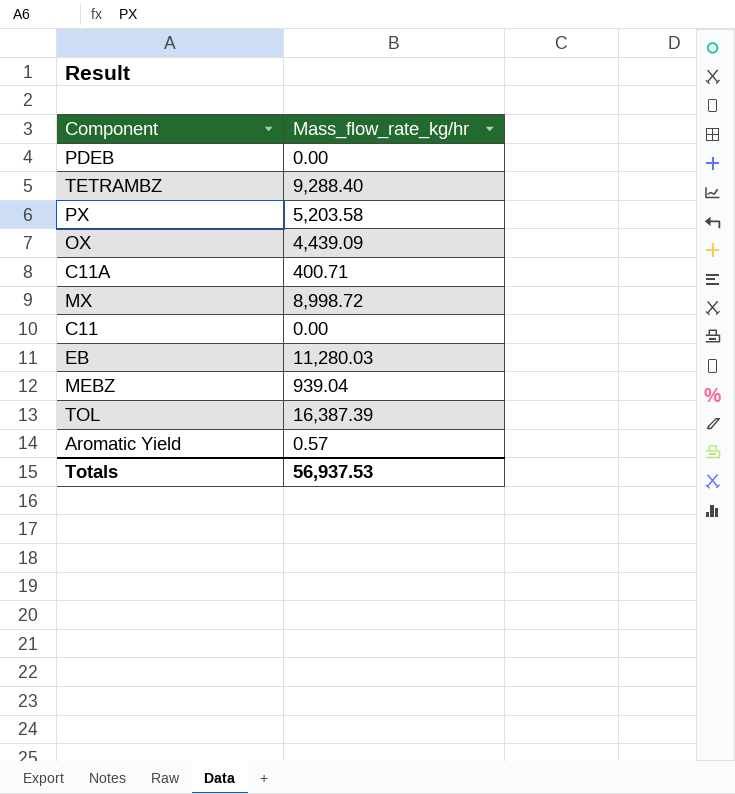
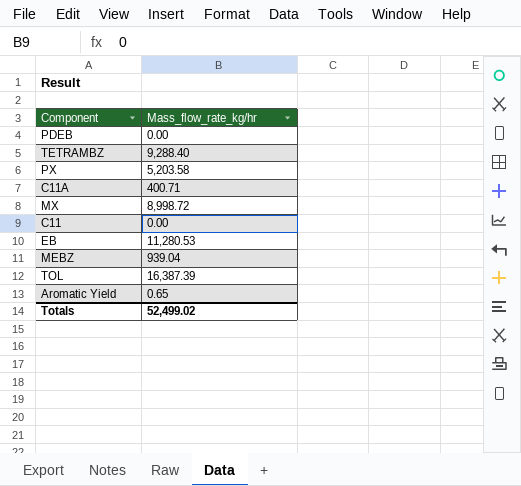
row OX: 4,439.09 -> none
EB | Mass_flow_rate_kg/hr: 11,280.03 -> 11,280.53
Aromatic Yield | Mass_flow_rate_kg/hr: 0.57 -> 0.65
Totals | Mass_flow_rate_kg/hr: 56,937.53 -> 52,499.02

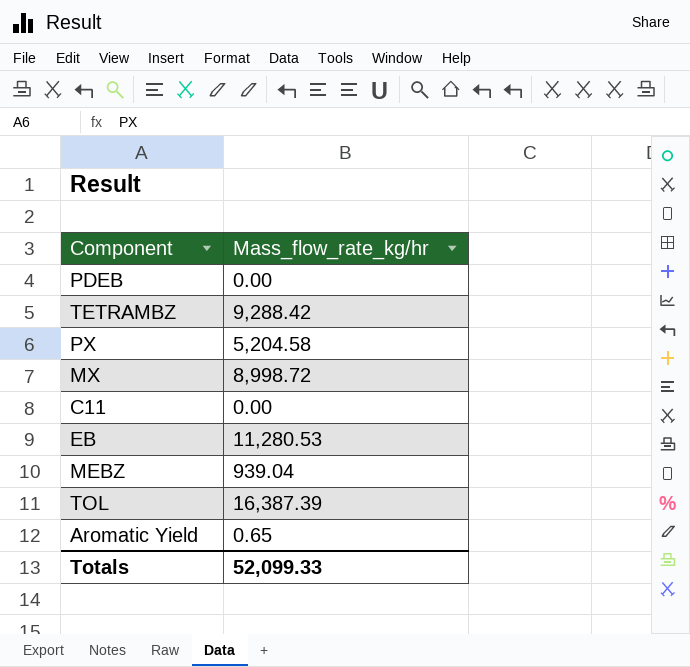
row C11A: 400.71 -> none
TETRAMBZ | Mass_flow_rate_kg/hr: 9,288.40 -> 9,288.42
PX | Mass_flow_rate_kg/hr: 5,203.58 -> 5,204.58
Totals | Mass_flow_rate_kg/hr: 52,499.02 -> 52,099.33

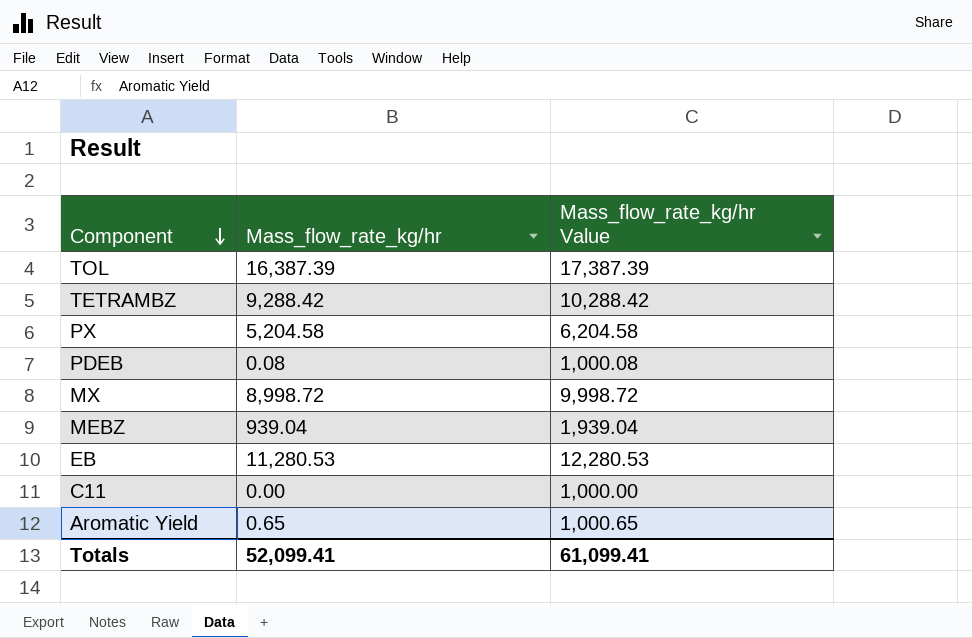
row order: none -> Component descending
column Mass_flow_rate_kg/hr Value | formula: none -> [Mass_flow_rate_kg/hr] + 1000
PDEB | Mass_flow_rate_kg/hr: 0.00 -> 0.08
Totals | Mass_flow_rate_kg/hr: 52,099.33 -> 52,099.41

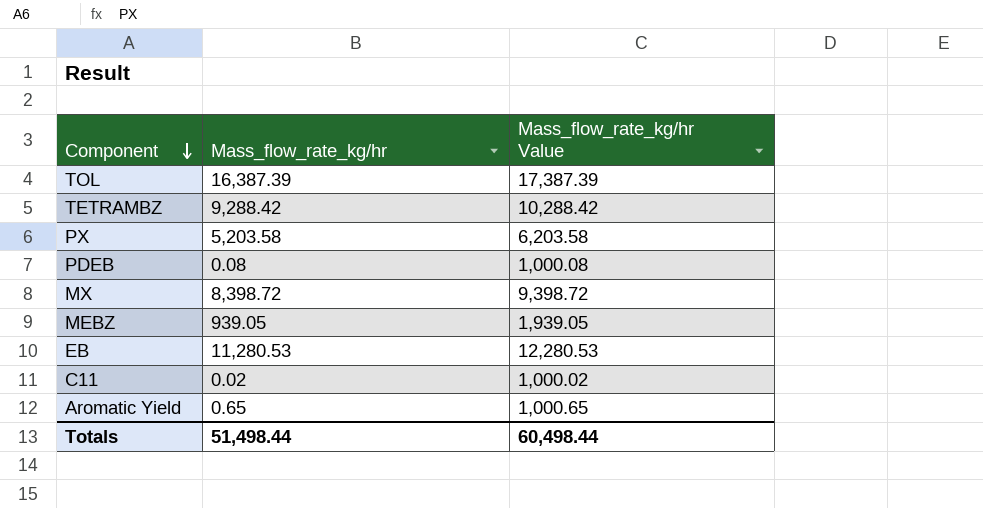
PX | Mass_flow_rate_kg/hr: 5,204.58 -> 5,203.58
PX | Mass_flow_rate_kg/hr Value: 6,204.58 -> 6,203.58
MX | Mass_flow_rate_kg/hr: 8,998.72 -> 8,398.72
MX | Mass_flow_rate_kg/hr Value: 9,998.72 -> 9,398.72
MEBZ | Mass_flow_rate_kg/hr: 939.04 -> 939.05
MEBZ | Mass_flow_rate_kg/hr Value: 1,939.04 -> 1,939.05
C11 | Mass_flow_rate_kg/hr: 0.00 -> 0.02
C11 | Mass_flow_rate_kg/hr Value: 1,000.00 -> 1,000.02
Totals | Mass_flow_rate_kg/hr: 52,099.41 -> 51,498.44
Totals | Mass_flow_rate_kg/hr Value: 61,099.41 -> 60,498.44

